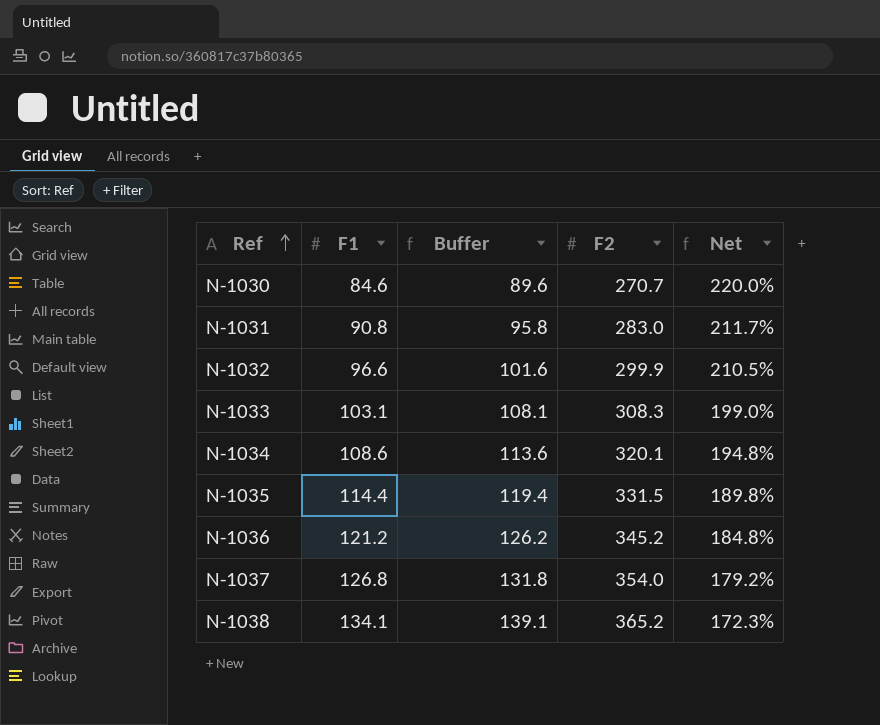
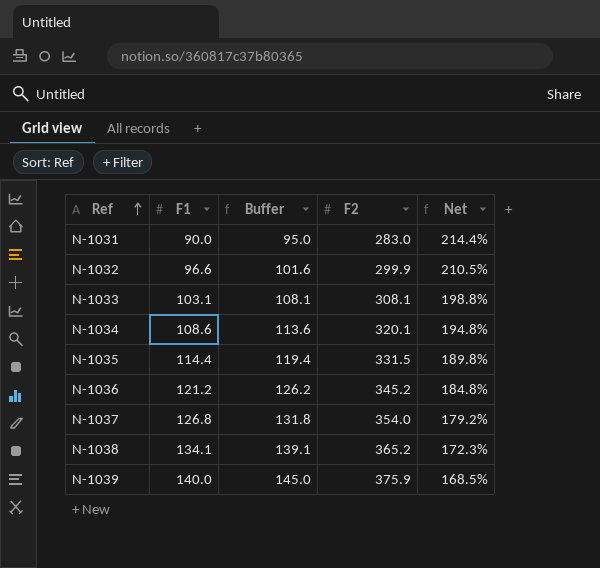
row N-1030: 84.6 | 89.6 | 270.7 | 220.0% -> none
N-1031 | F1: 90.8 -> 90.0
N-1031 | Buffer: 95.8 -> 95.0
N-1031 | Net: 211.7% -> 214.4%
N-1033 | F2: 308.3 -> 308.1
N-1033 | Net: 199.0% -> 198.8%
row N-1039: none -> 140.0 | 145.0 | 375.9 | 168.5%

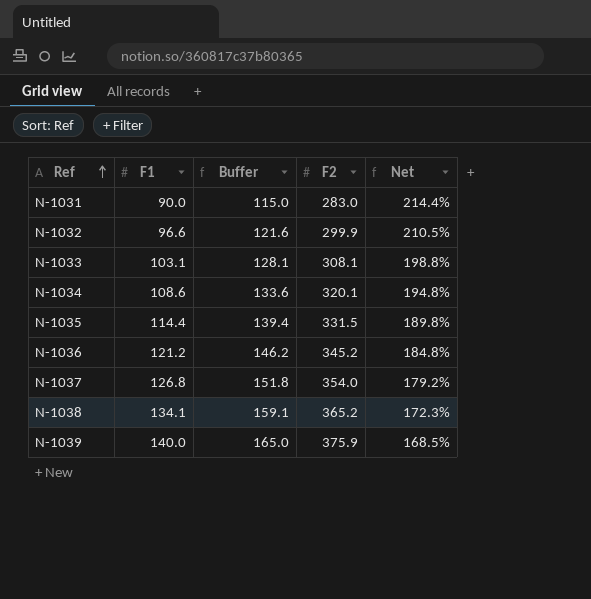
column Buffer | formula: [F1] + 5 -> [F1] + 25

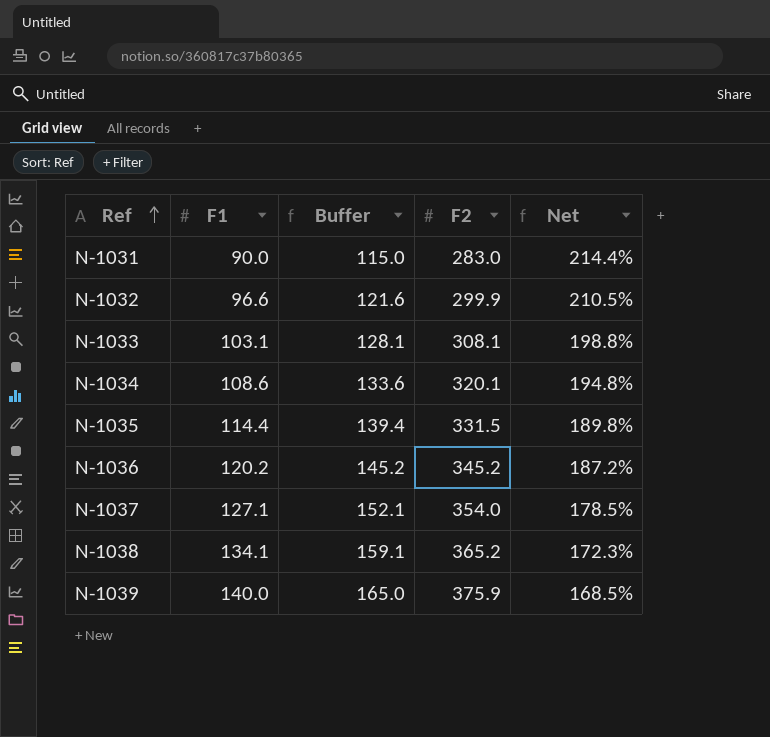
N-1036 | F1: 121.2 -> 120.2
N-1036 | Buffer: 146.2 -> 145.2
N-1036 | Net: 184.8% -> 187.2%
N-1037 | F1: 126.8 -> 127.1
N-1037 | Buffer: 151.8 -> 152.1
N-1037 | Net: 179.2% -> 178.5%

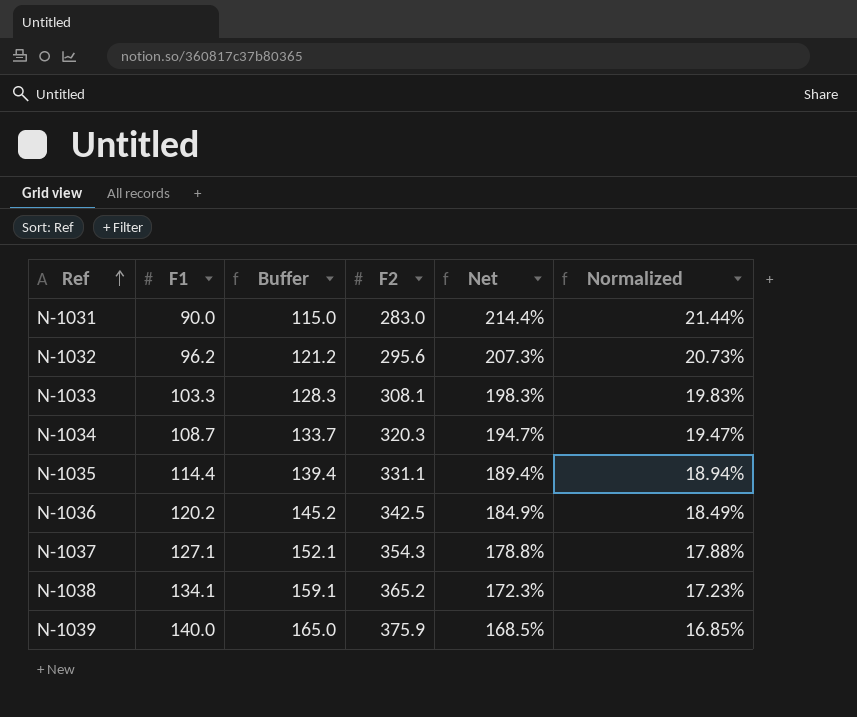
column Normalized | formula: none -> [Net] * 0.1
N-1032 | F1: 96.6 -> 96.2
N-1032 | Buffer: 121.6 -> 121.2
N-1032 | F2: 299.9 -> 295.6
N-1032 | Net: 210.5% -> 207.3%
N-1033 | F1: 103.1 -> 103.3
N-1033 | Buffer: 128.1 -> 128.3
N-1033 | Net: 198.8% -> 198.3%
N-1034 | F1: 108.6 -> 108.7
N-1034 | Buffer: 133.6 -> 133.7
N-1034 | F2: 320.1 -> 320.3
N-1034 | Net: 194.8% -> 194.7%
N-1035 | F2: 331.5 -> 331.1
N-1035 | Net: 189.8% -> 189.4%
N-1036 | F2: 345.2 -> 342.5
N-1036 | Net: 187.2% -> 184.9%
N-1037 | F2: 354.0 -> 354.3
N-1037 | Net: 178.5% -> 178.8%

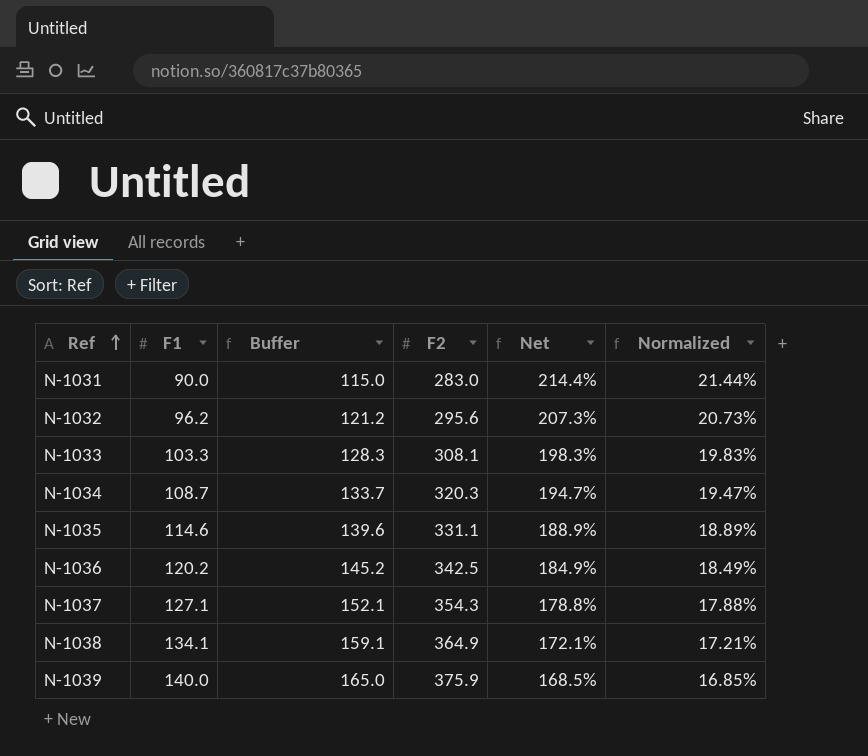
N-1035 | F1: 114.4 -> 114.6
N-1035 | Buffer: 139.4 -> 139.6
N-1035 | Net: 189.4% -> 188.9%
N-1035 | Normalized: 18.94% -> 18.89%
N-1038 | F2: 365.2 -> 364.9
N-1038 | Net: 172.3% -> 172.1%
N-1038 | Normalized: 17.23% -> 17.21%

